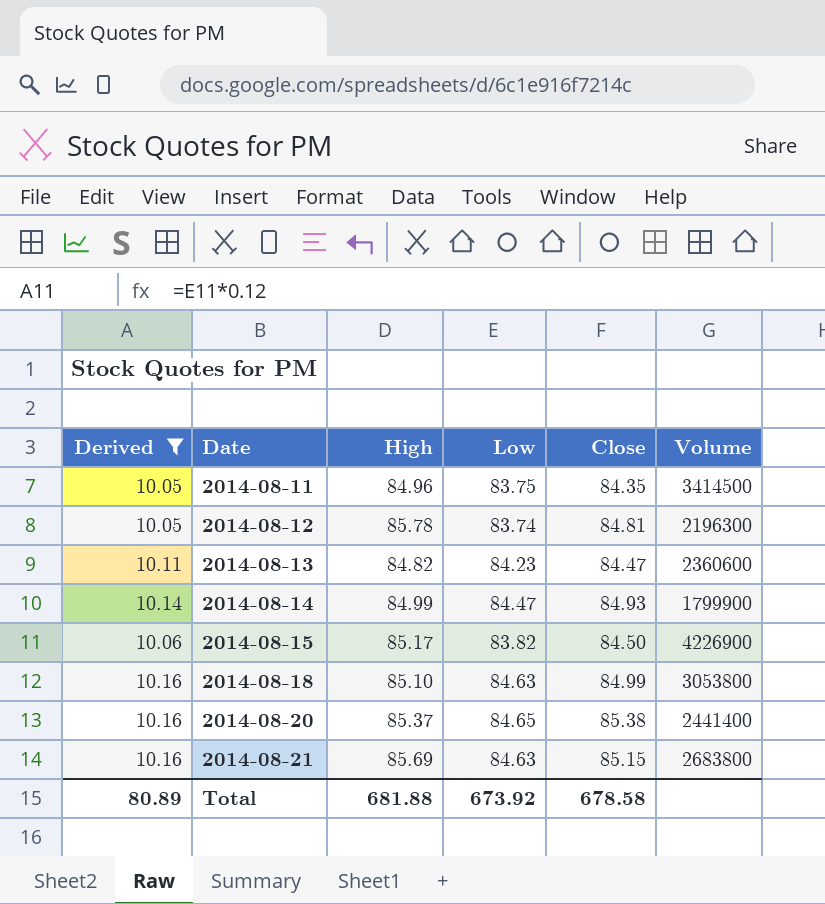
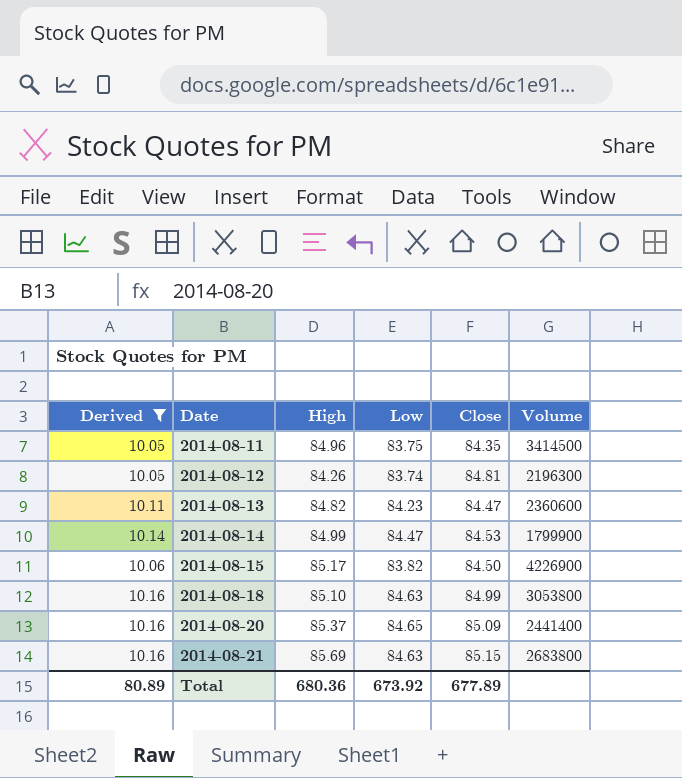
2014-08-12 | High: 85.78 -> 84.26
2014-08-14 | Close: 84.93 -> 84.53
2014-08-20 | Close: 85.38 -> 85.09
Total | High: 681.88 -> 680.36
Total | Close: 678.58 -> 677.89

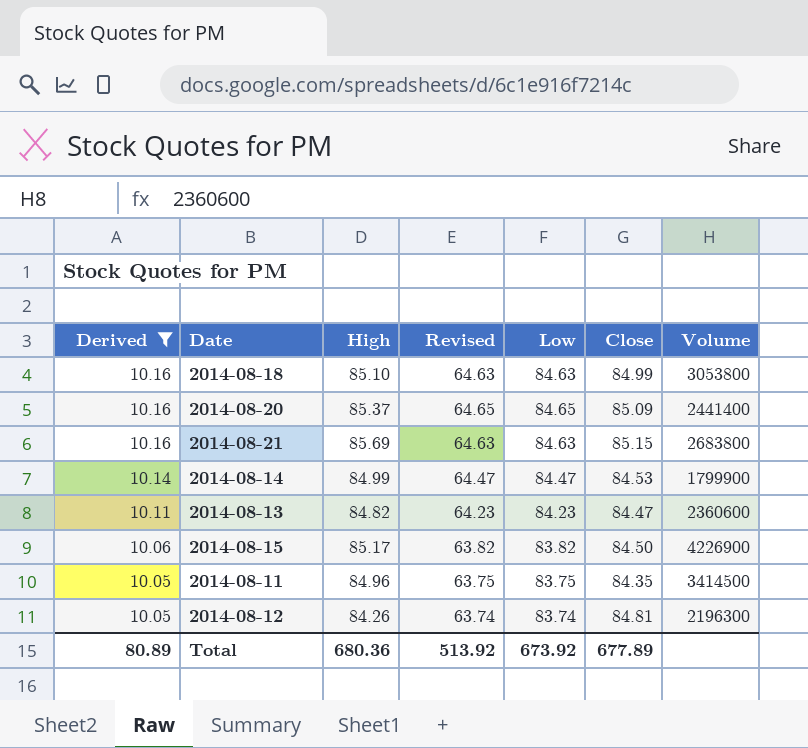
row order: Date ascending -> Derived descending
column Revised | formula: none -> [Low] - 20

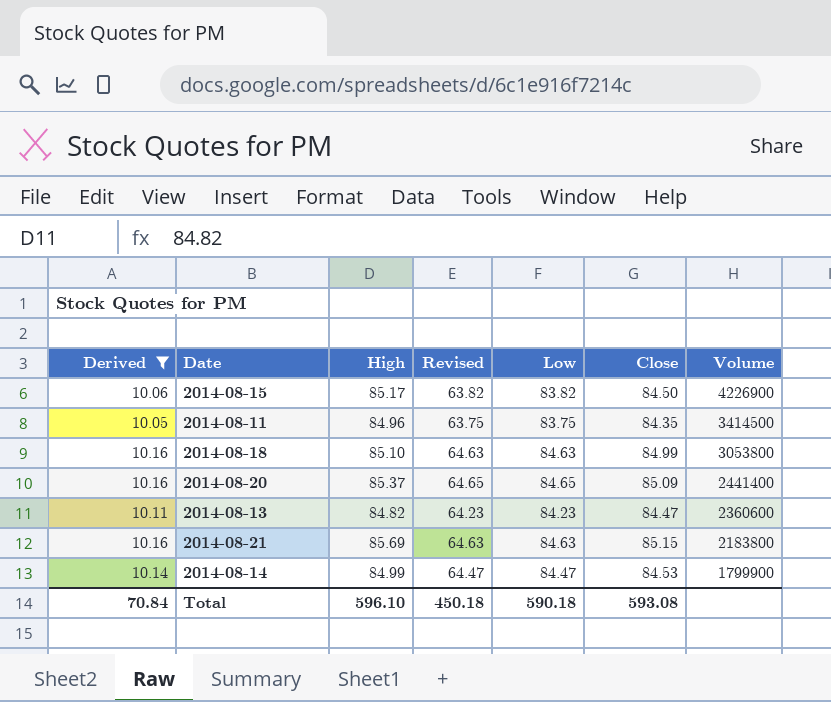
row order: Derived descending -> Volume descending
row 2014-08-12: 10.05 | 84.26 | 63.74 | 83.74 | 84.81 | 2196300 -> none
2014-08-21 | Volume: 2683800 -> 2183800
Total | Derived: 80.89 -> 70.84
Total | High: 680.36 -> 596.10
Total | Revised: 513.92 -> 450.18
Total | Low: 673.92 -> 590.18
Total | Close: 677.89 -> 593.08

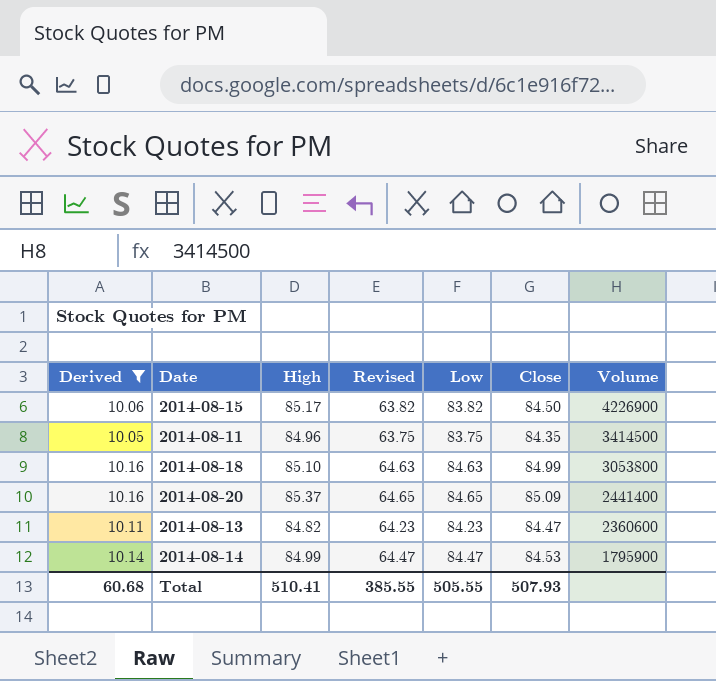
row 2014-08-21: 10.16 | 85.69 | 64.63 | 84.63 | 85.15 | 2183800 -> none
2014-08-14 | Volume: 1799900 -> 1795900
Total | Derived: 70.84 -> 60.68
Total | High: 596.10 -> 510.41
Total | Revised: 450.18 -> 385.55
Total | Low: 590.18 -> 505.55
Total | Close: 593.08 -> 507.93

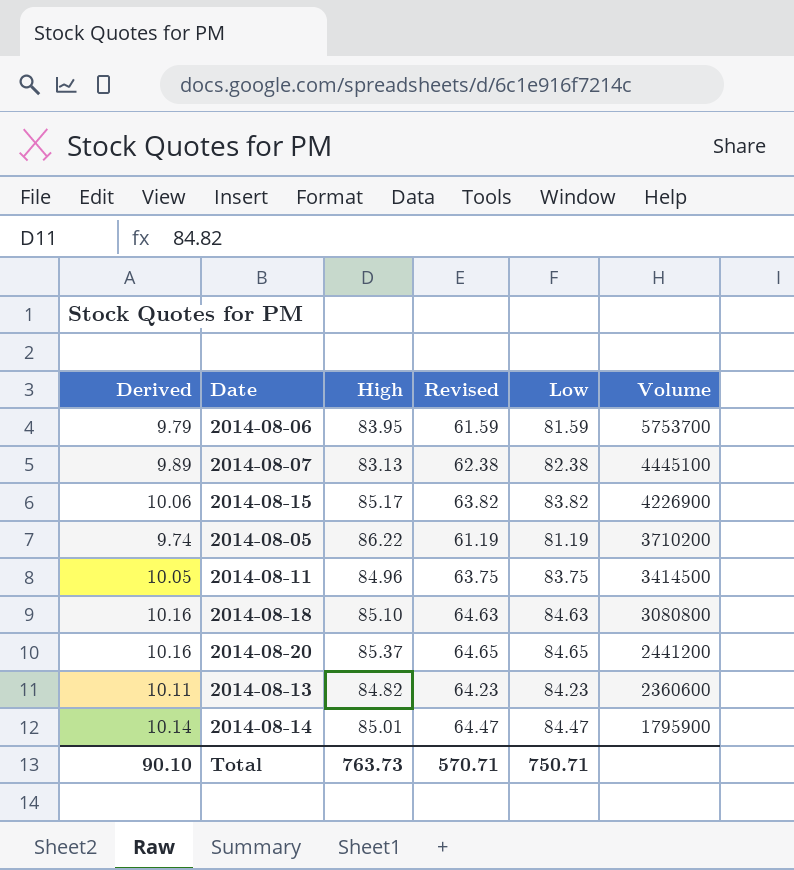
filter: Derived >= 10.05 -> none
column Close | position: 6 -> none
2014-08-18 | Volume: 3053800 -> 3080800
2014-08-20 | Volume: 2441400 -> 2441200
2014-08-14 | High: 84.99 -> 85.01
Total | Derived: 60.68 -> 90.10
Total | High: 510.41 -> 763.73
Total | Revised: 385.55 -> 570.71
Total | Low: 505.55 -> 750.71

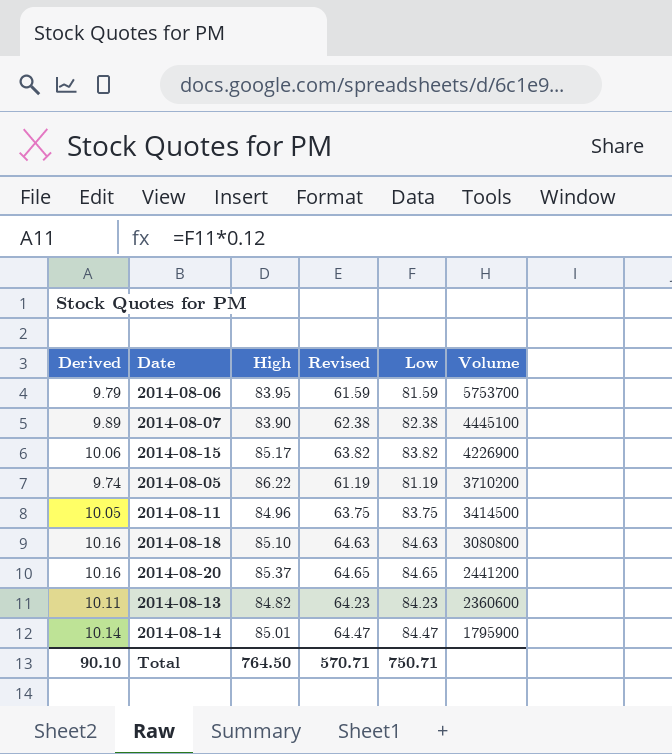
2014-08-07 | High: 83.13 -> 83.90
Total | High: 763.73 -> 764.50

